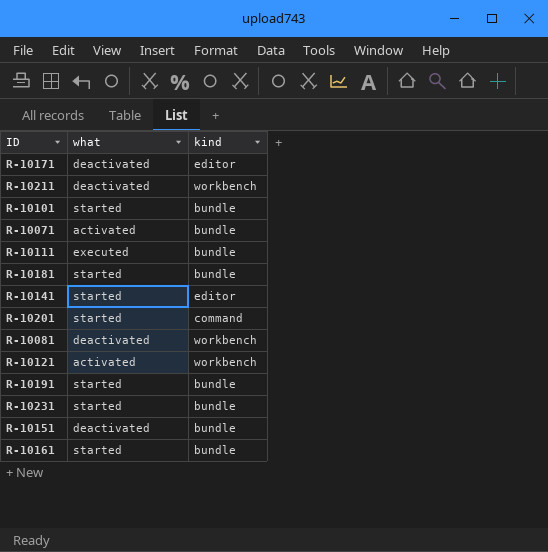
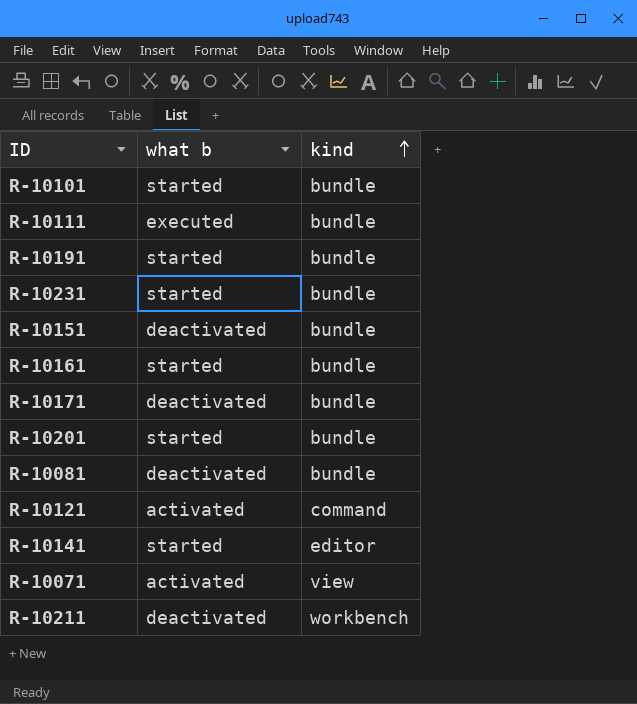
row order: none -> kind ascending
column name: what -> what b
row R-10181: started | bundle -> none
R-10171 | kind: editor -> bundle
R-10201 | kind: command -> bundle
R-10081 | kind: workbench -> bundle
R-10121 | kind: workbench -> command
R-10071 | kind: bundle -> view

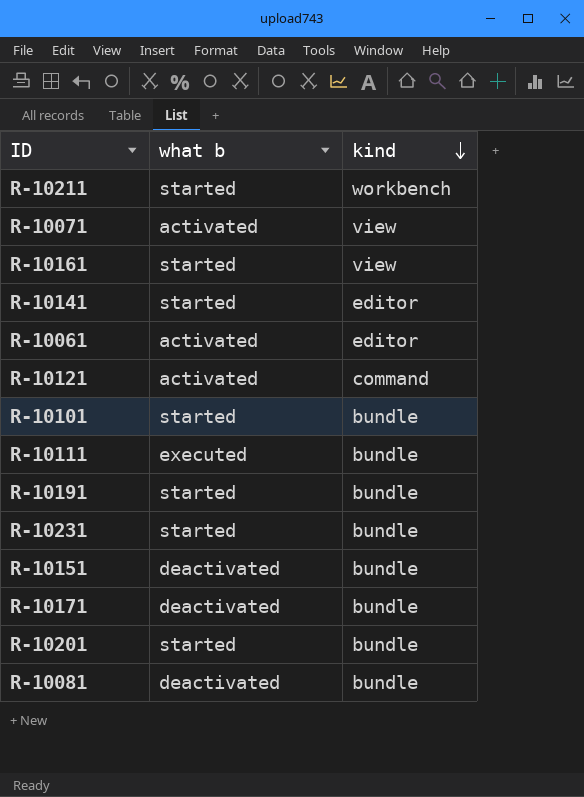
row order: kind ascending -> kind descending
R-10211 | what b: deactivated -> started
R-10161 | kind: bundle -> view
row R-10061: none -> activated | editor

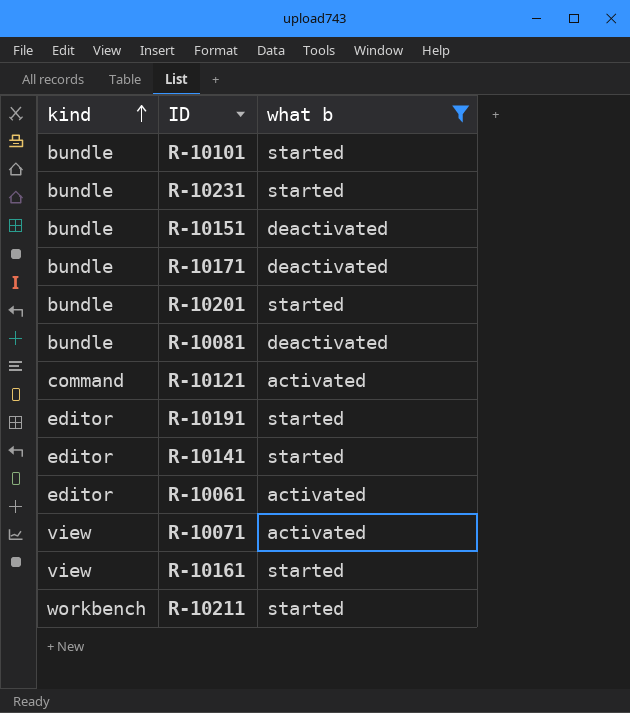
filter: none -> what b != executed
row order: kind descending -> kind ascending
column kind | position: 3 -> 1
R-10191 | kind: bundle -> editor

